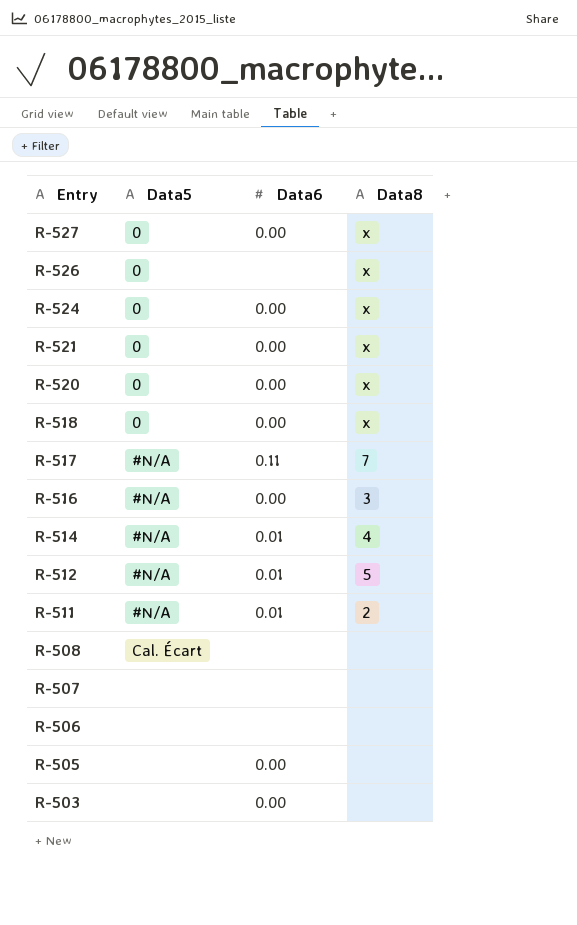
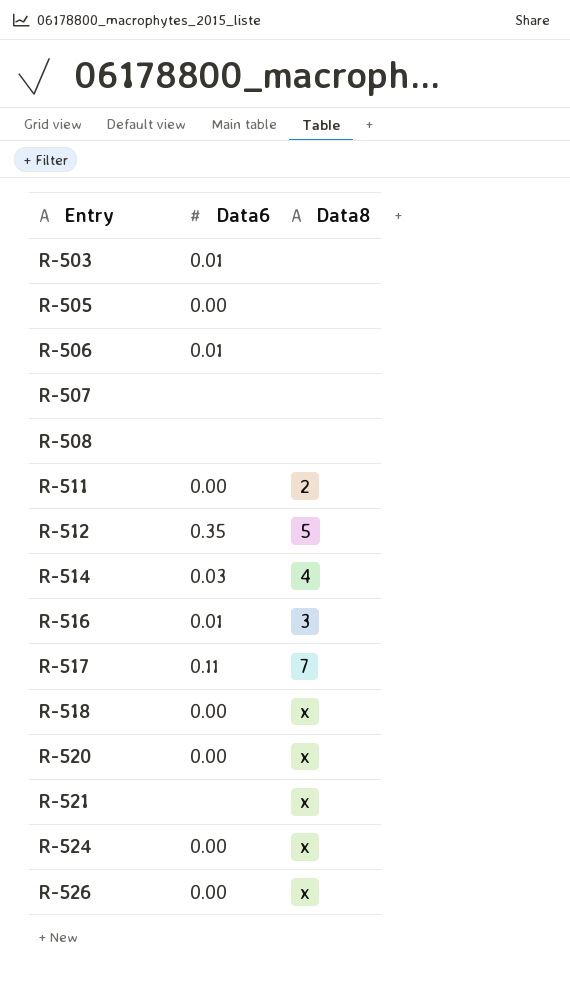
row order: Entry descending -> Entry ascending
column Data5 | position: 2 -> none
row R-527: 0 | 0.00 | x -> none
R-503 | Data6: 0.00 -> 0.01
R-506 | Data6: none -> 0.01
R-511 | Data6: 0.01 -> 0.00
R-512 | Data6: 0.01 -> 0.35
R-514 | Data6: 0.01 -> 0.03
R-516 | Data6: 0.00 -> 0.01
R-521 | Data6: 0.00 -> none
R-526 | Data6: none -> 0.00

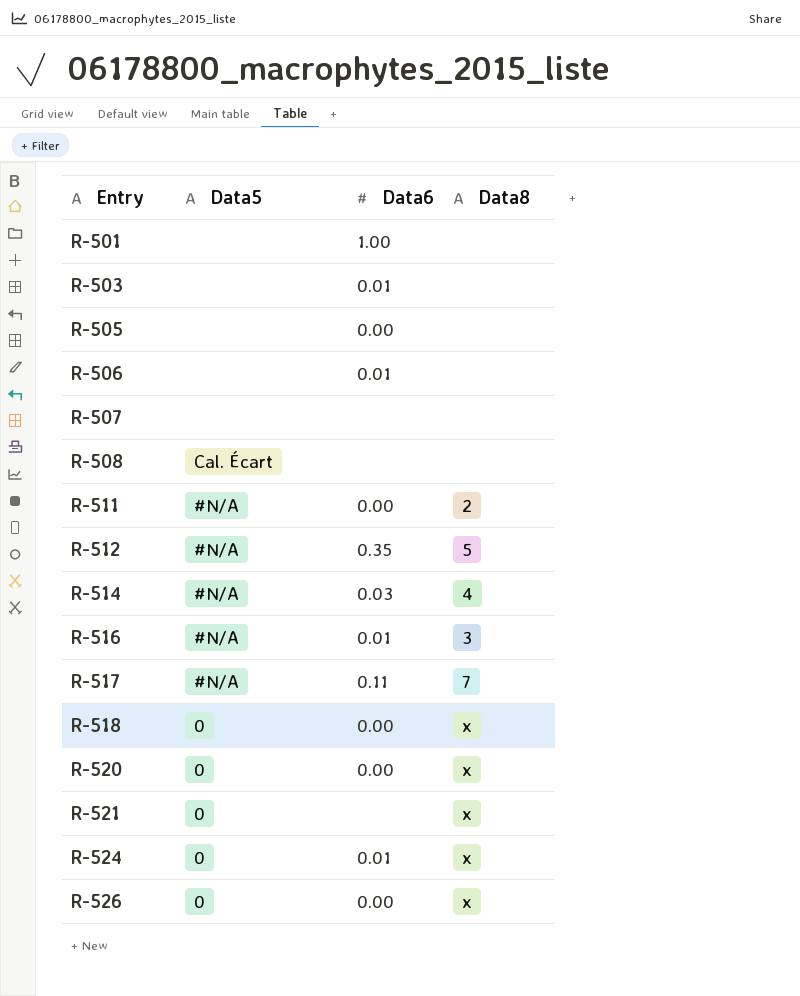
column Data5 | position: none -> 2
row R-501: none -> none | 1.00 | none
R-524 | Data6: 0.00 -> 0.01

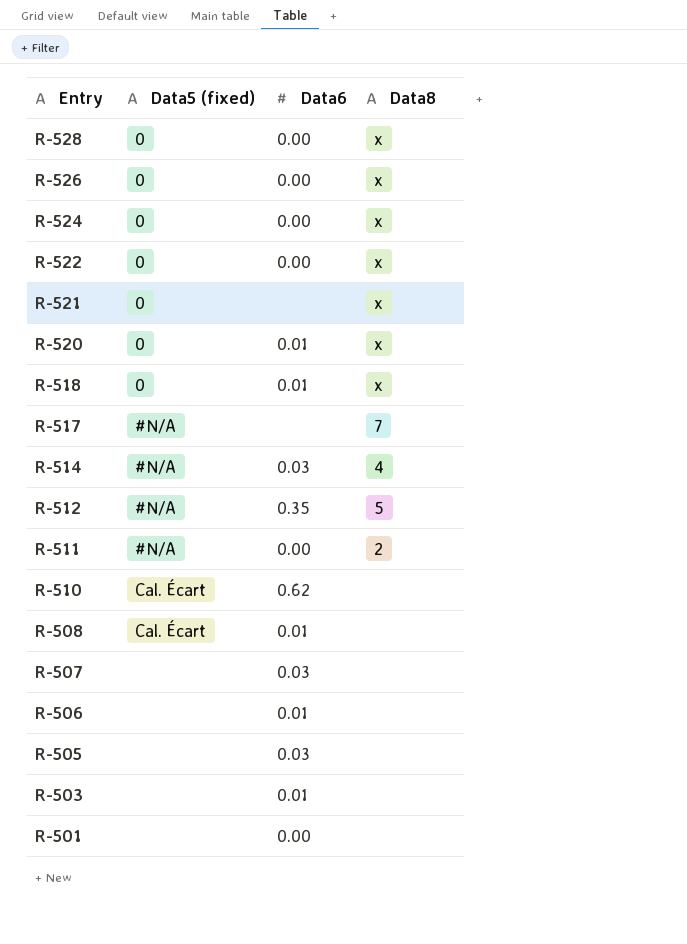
row order: Entry ascending -> Entry descending
column name: Data5 -> Data5 (fixed)
row R-516: #N/A | 0.01 | 3 -> none
row R-528: none -> 0 | 0.00 | x
R-524 | Data6: 0.01 -> 0.00
row R-522: none -> 0 | 0.00 | x
R-520 | Data6: 0.00 -> 0.01
R-518 | Data6: 0.00 -> 0.01
R-517 | Data6: 0.11 -> none
row R-510: none -> Cal. Écart | 0.62 | none
R-508 | Data6: none -> 0.01
R-507 | Data6: none -> 0.03
R-505 | Data6: 0.00 -> 0.03
R-501 | Data6: 1.00 -> 0.00

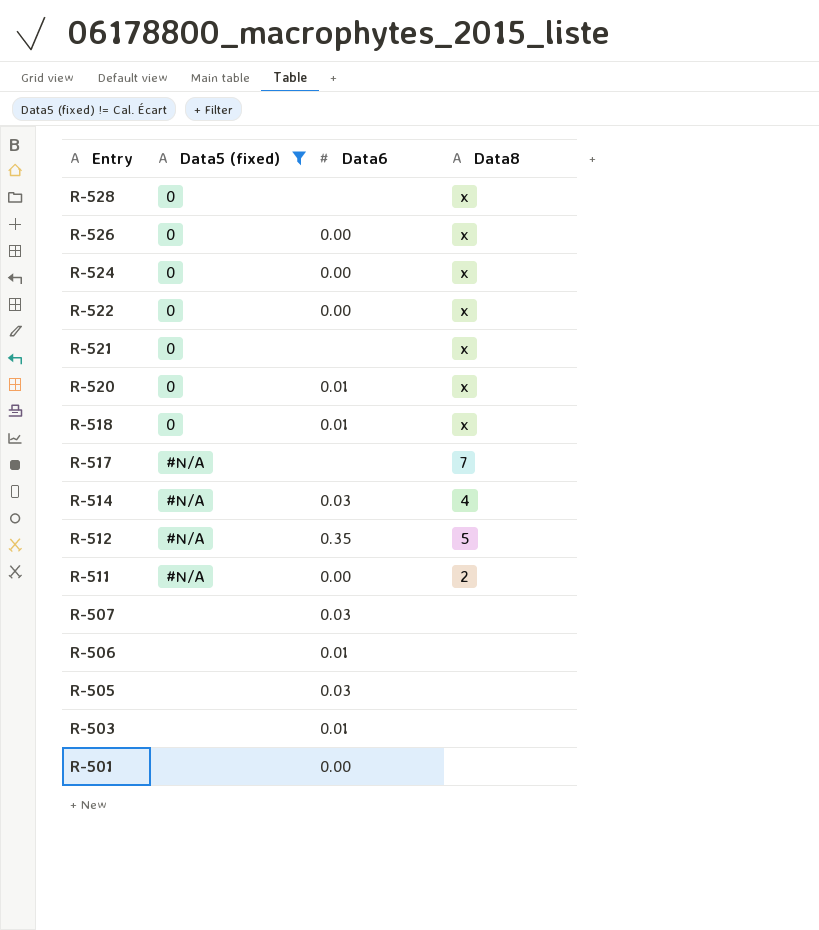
filter: none -> Data5 (fixed) != Cal. Écart
R-528 | Data6: 0.00 -> none

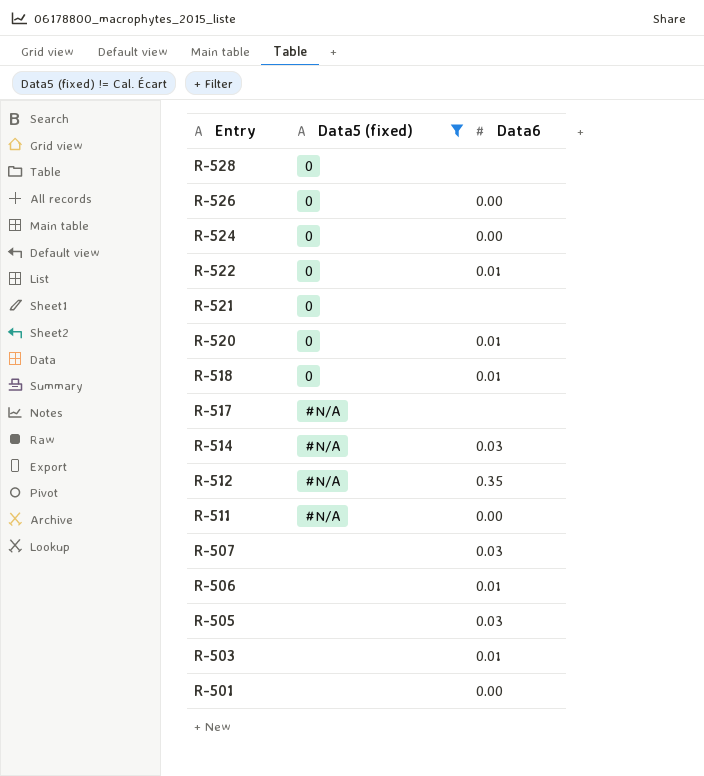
column Data8 | position: 4 -> none
R-522 | Data6: 0.00 -> 0.01

